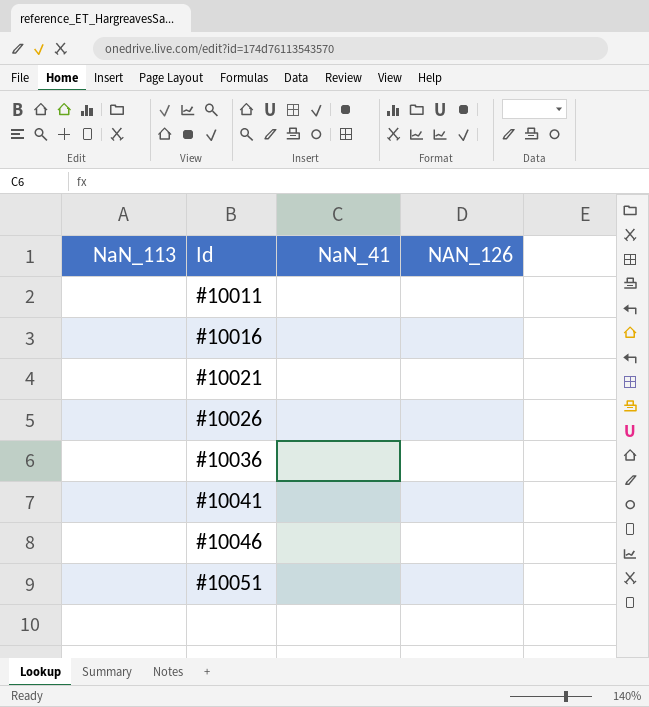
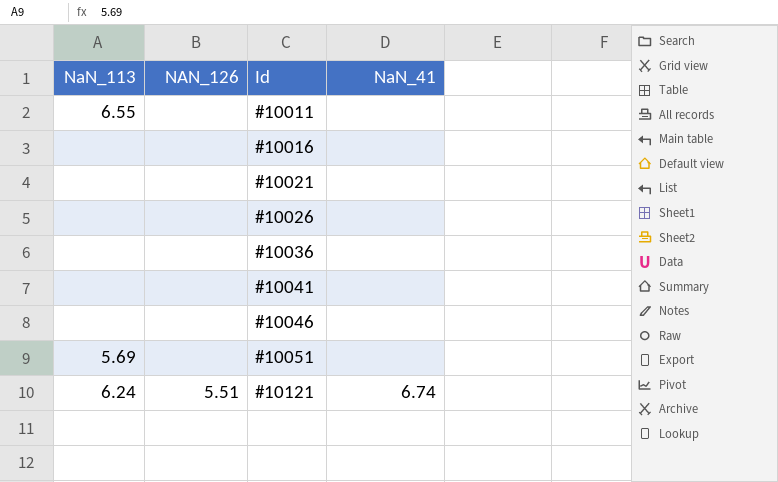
column NAN_126 | position: 4 -> 2
#10011 | NaN_113: none -> 6.55
#10051 | NaN_113: none -> 5.69
row #10121: none -> 6.24 | 5.51 | 6.74

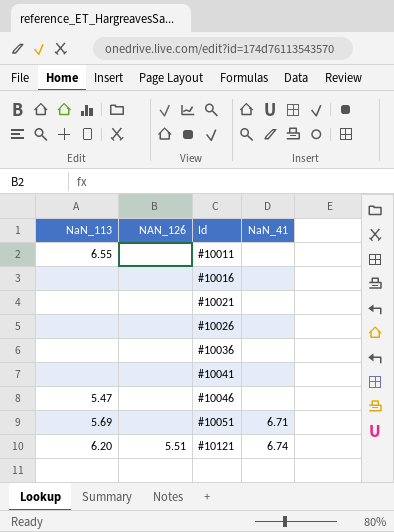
#10046 | NaN_113: none -> 5.47
#10051 | NaN_41: none -> 6.71
#10121 | NaN_113: 6.24 -> 6.20

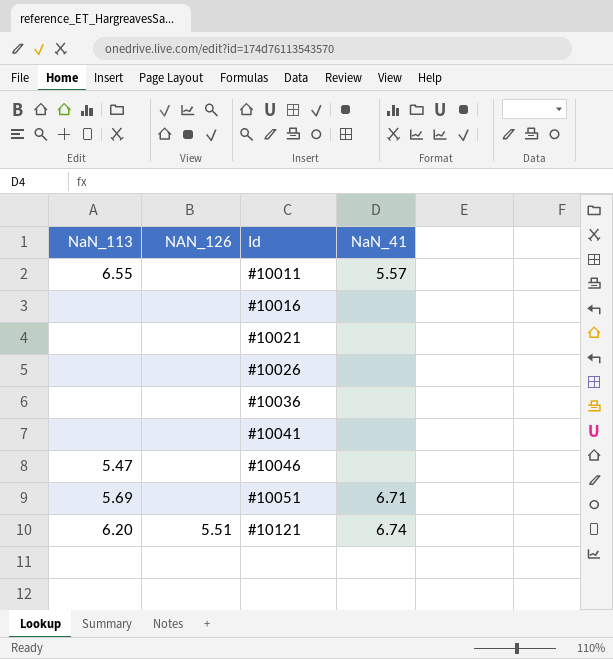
#10011 | NaN_41: none -> 5.57

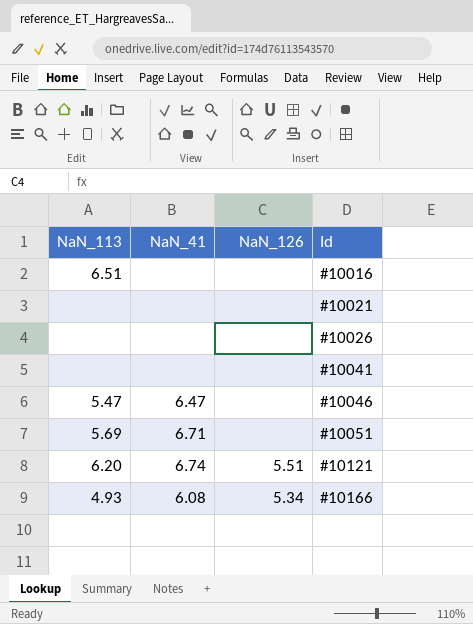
column NaN_41 | position: 4 -> 2
column name: NAN_126 -> NaN_126
row #10011: 6.55 | none | 5.57 -> none
row #10036: none | none | none -> none
#10016 | NaN_113: none -> 6.51
#10046 | NaN_41: none -> 6.47
row #10166: none -> 4.93 | 6.08 | 5.34

